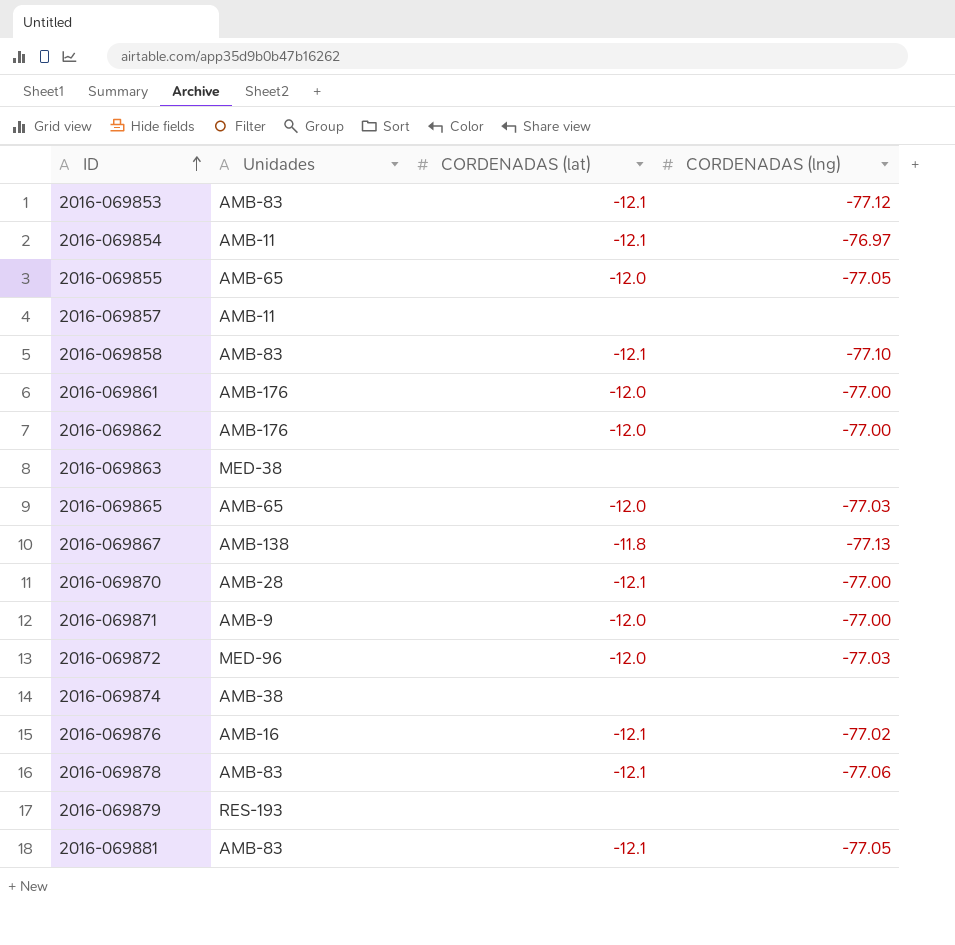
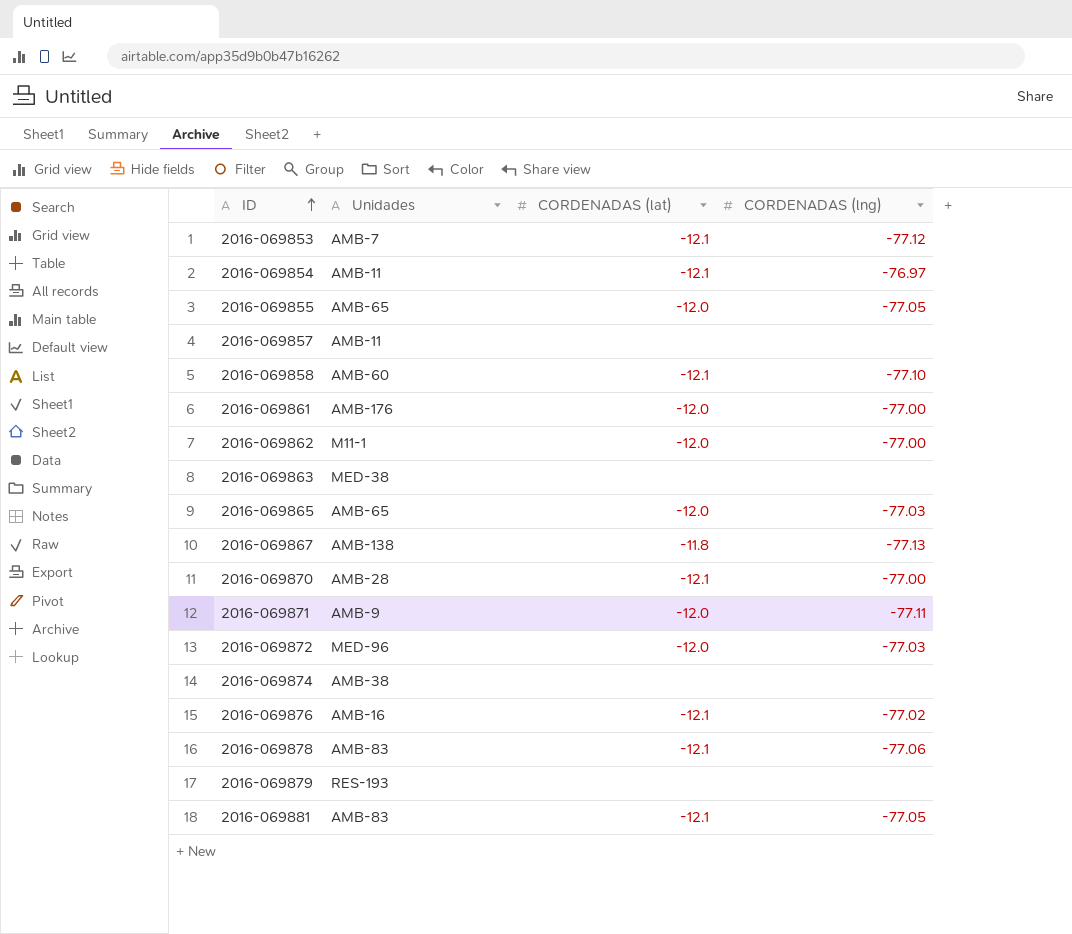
2016-069853 | Unidades: AMB-83 -> AMB-7
2016-069858 | Unidades: AMB-83 -> AMB-60
2016-069862 | Unidades: AMB-176 -> M11-1
2016-069871 | CORDENADAS (lng): -77.00 -> -77.11

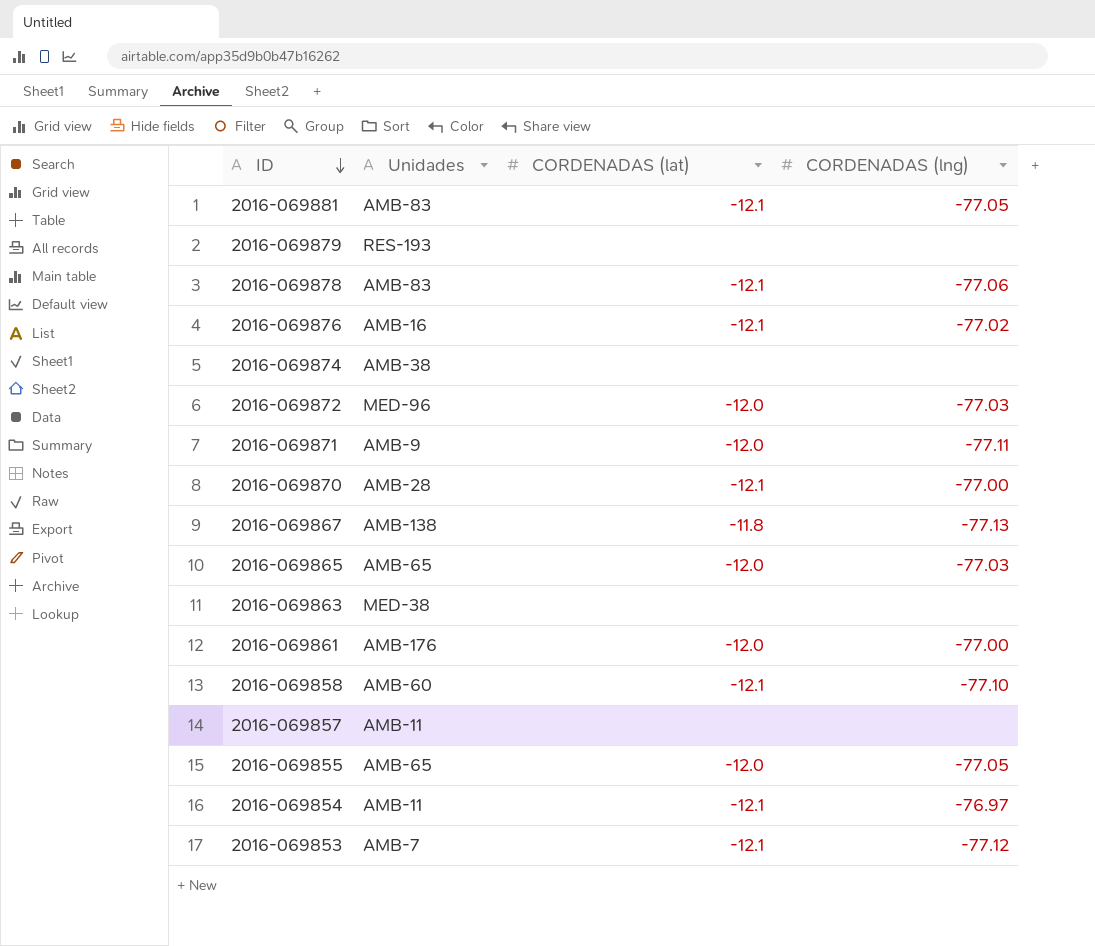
row order: ID ascending -> ID descending
row 2016-069862: M11-1 | -12.0 | -77.00 -> none

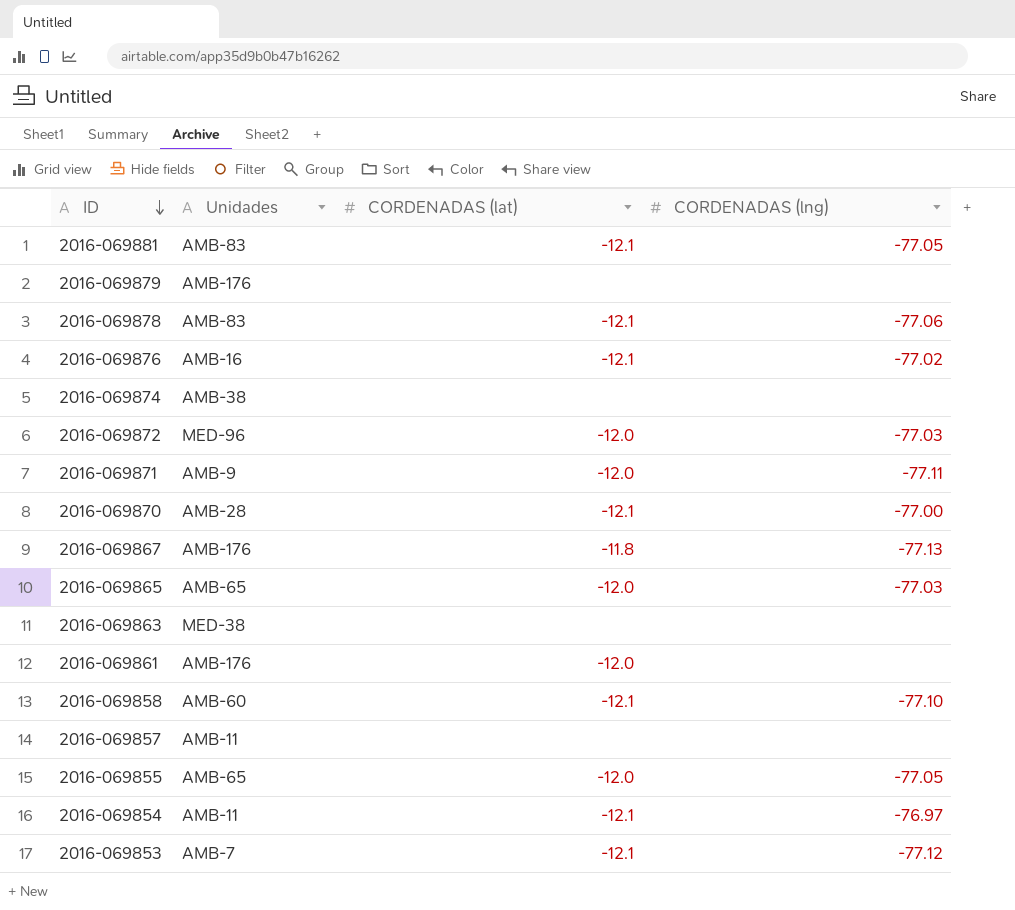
2016-069879 | Unidades: RES-193 -> AMB-176
2016-069867 | Unidades: AMB-138 -> AMB-176
2016-069861 | CORDENADAS (lng): -77.00 -> none

